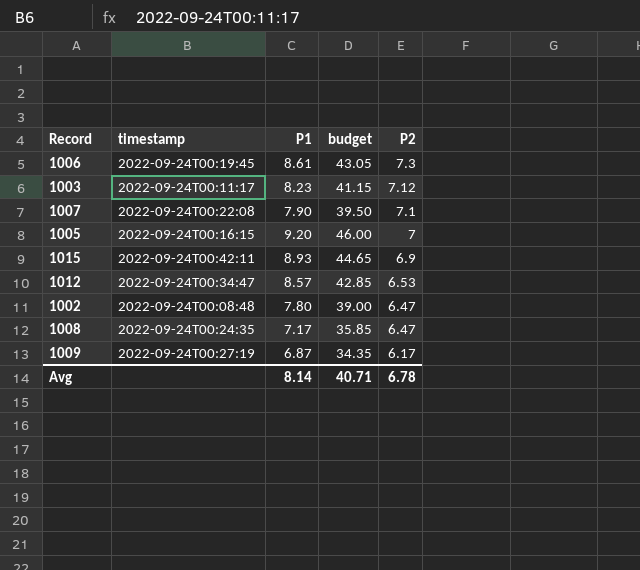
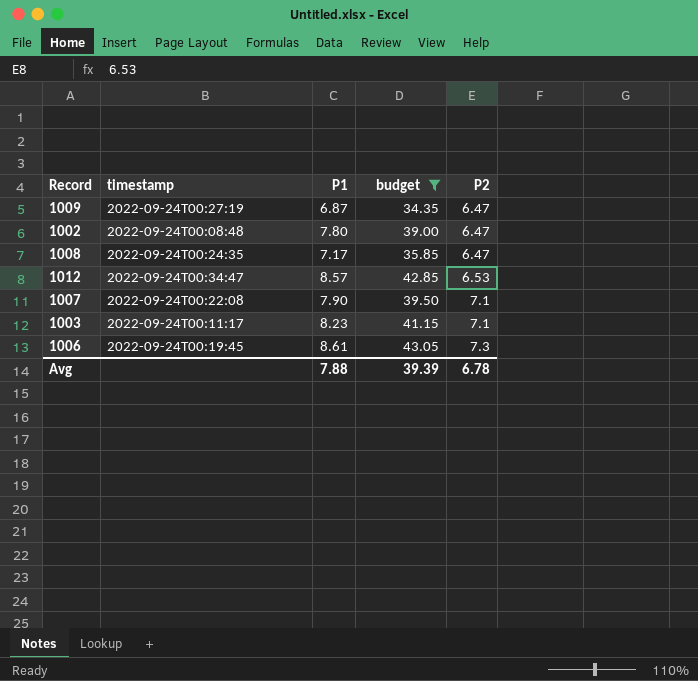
filter: none -> budget <= 43.05
row order: P2 descending -> P2 ascending
1009 | P2: 6.17 -> 6.47
1003 | P2: 7.12 -> 7.1
Avg | P1: 8.14 -> 7.88
Avg | budget: 40.71 -> 39.39

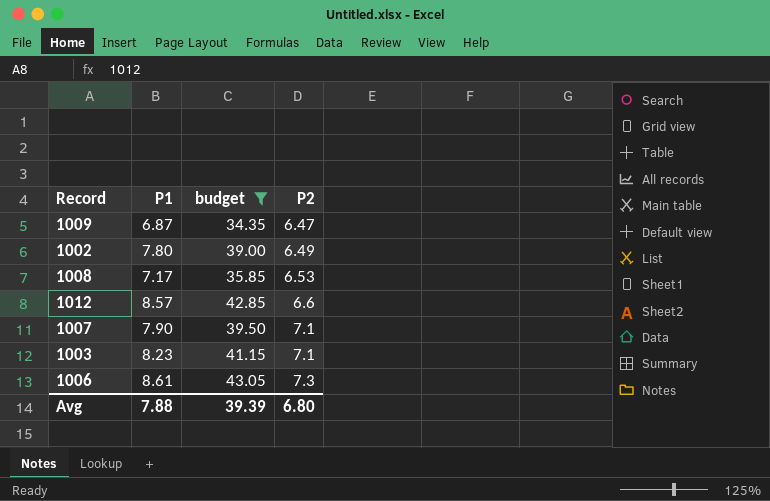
column timestamp | position: 2 -> none
1002 | P2: 6.47 -> 6.49
1008 | P2: 6.47 -> 6.53
1012 | P2: 6.53 -> 6.6
Avg | P2: 6.78 -> 6.80

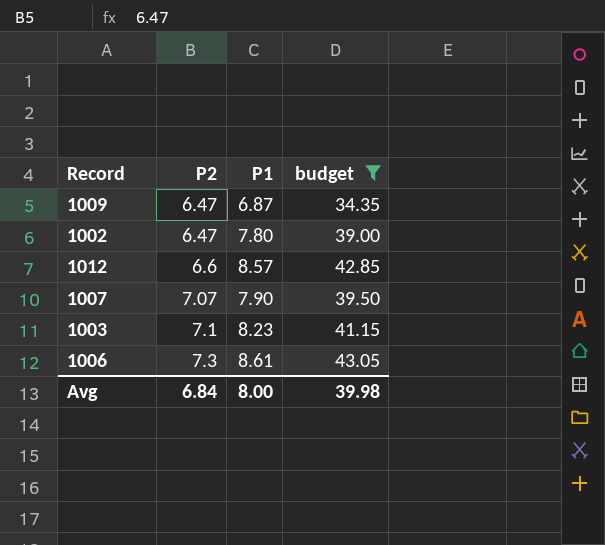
column P2 | position: 4 -> 2
row 1008: 7.17 | 35.85 | 6.53 -> none
1002 | P2: 6.49 -> 6.47
1007 | P2: 7.1 -> 7.07
Avg | P2: 6.80 -> 6.84
Avg | P1: 7.88 -> 8.00
Avg | budget: 39.39 -> 39.98

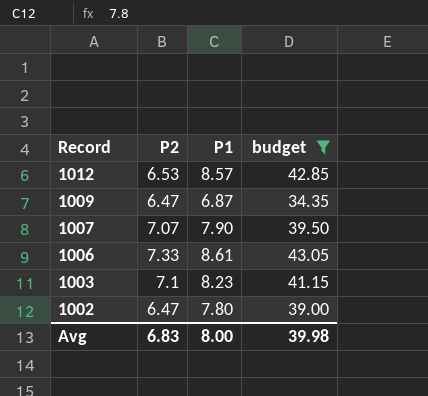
row order: P2 ascending -> Record descending
1012 | P2: 6.6 -> 6.53
1006 | P2: 7.3 -> 7.33
Avg | P2: 6.84 -> 6.83

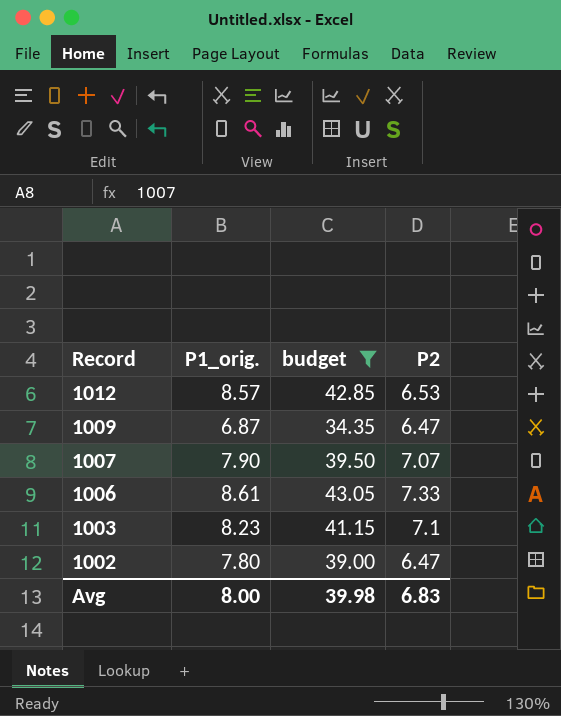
column name: P1 -> P1_orig.
column P2 | position: 2 -> 4

